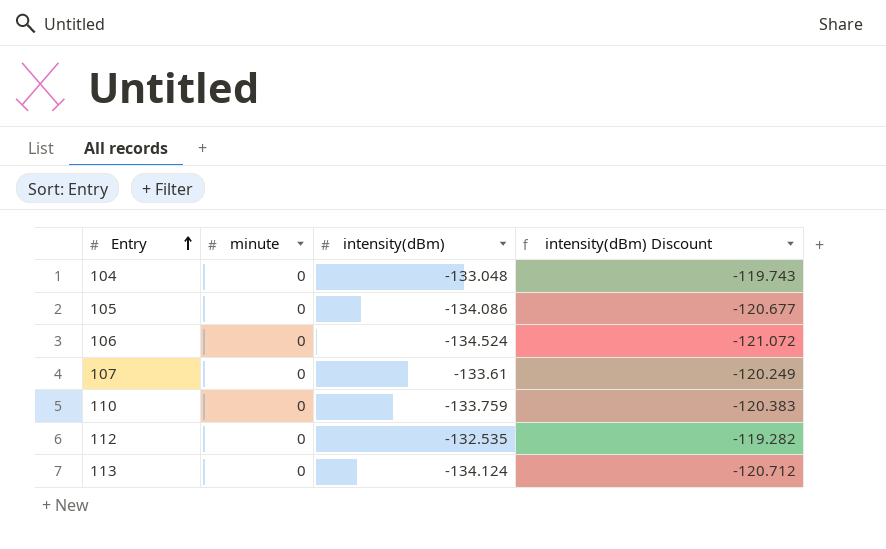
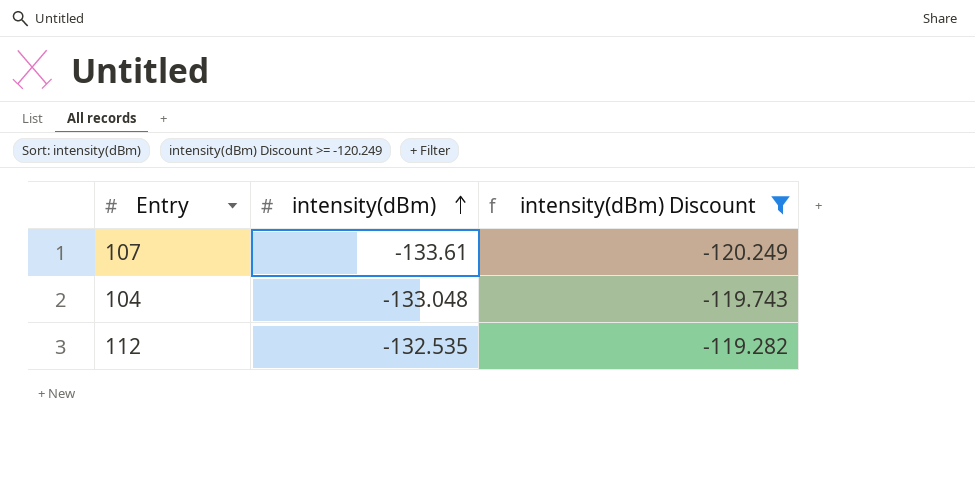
filter: none -> intensity(dBm) Discount >= -120.249
row order: Entry ascending -> intensity(dBm) ascending
column minute | position: 2 -> none

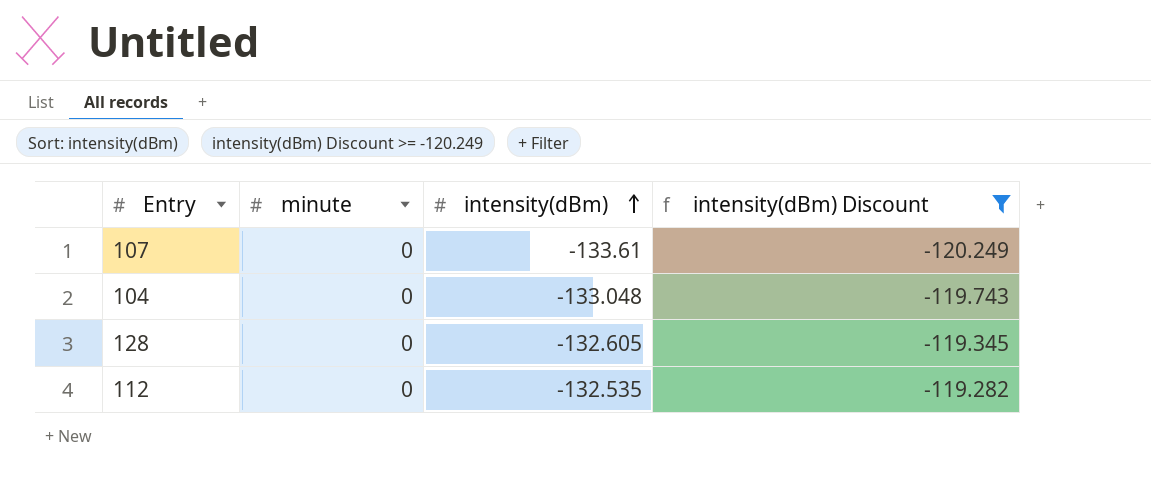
column minute | position: none -> 2
row 128: none -> 0 | -132.605 | -119.345

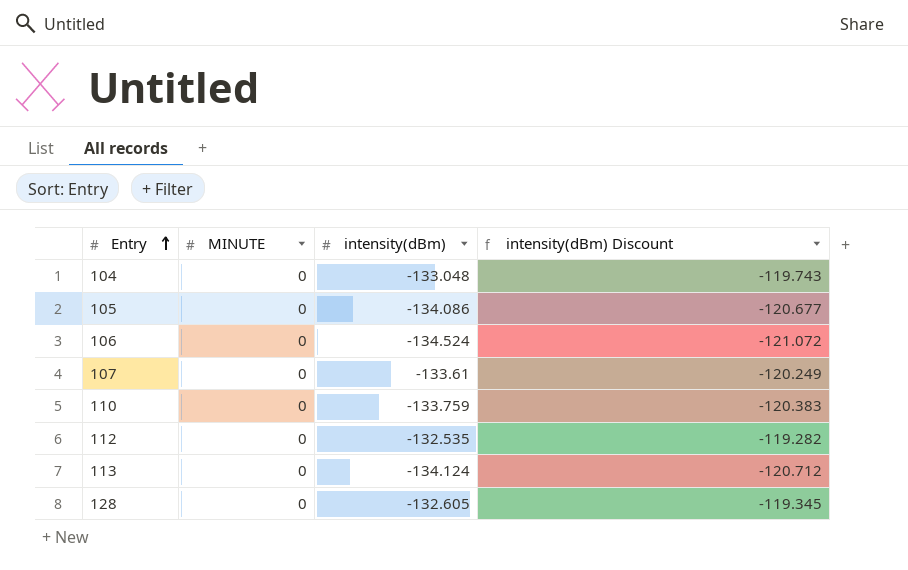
filter: intensity(dBm) Discount >= -120.249 -> none
row order: intensity(dBm) ascending -> Entry ascending
column name: minute -> MINUTE

